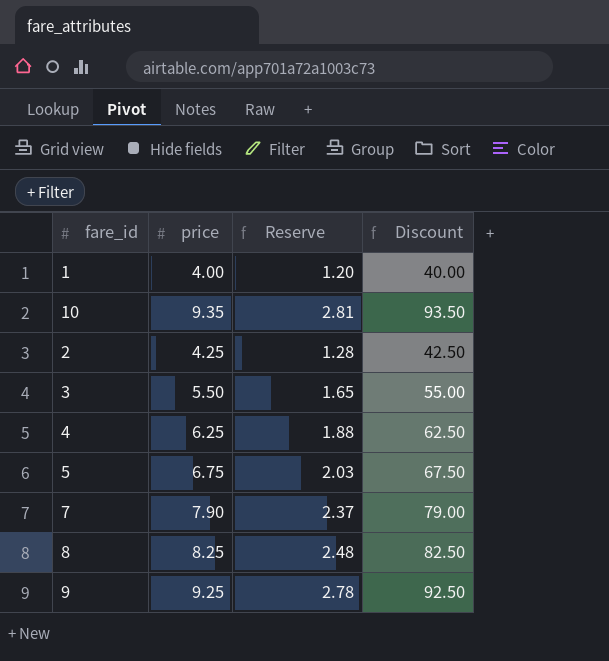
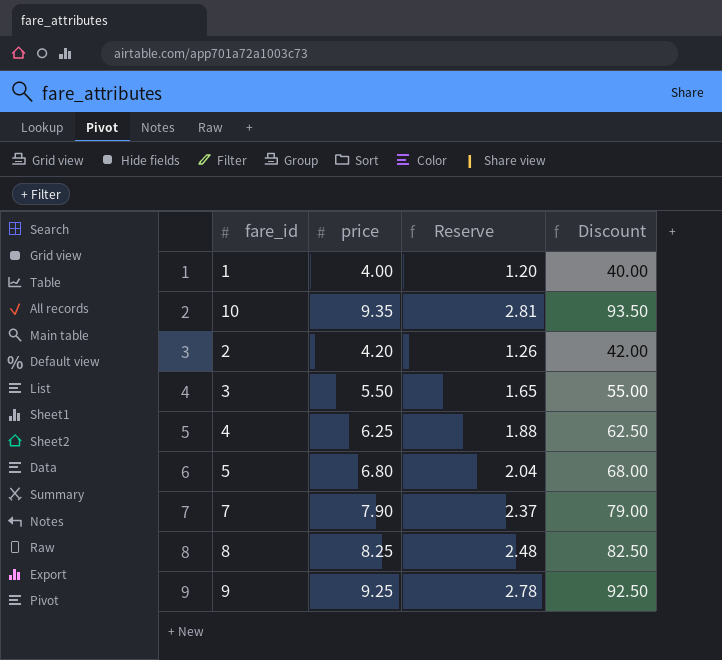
2 | price: 4.25 -> 4.20
2 | Reserve: 1.28 -> 1.26
2 | Discount: 42.50 -> 42.00
5 | price: 6.75 -> 6.80
5 | Reserve: 2.03 -> 2.04
5 | Discount: 67.50 -> 68.00

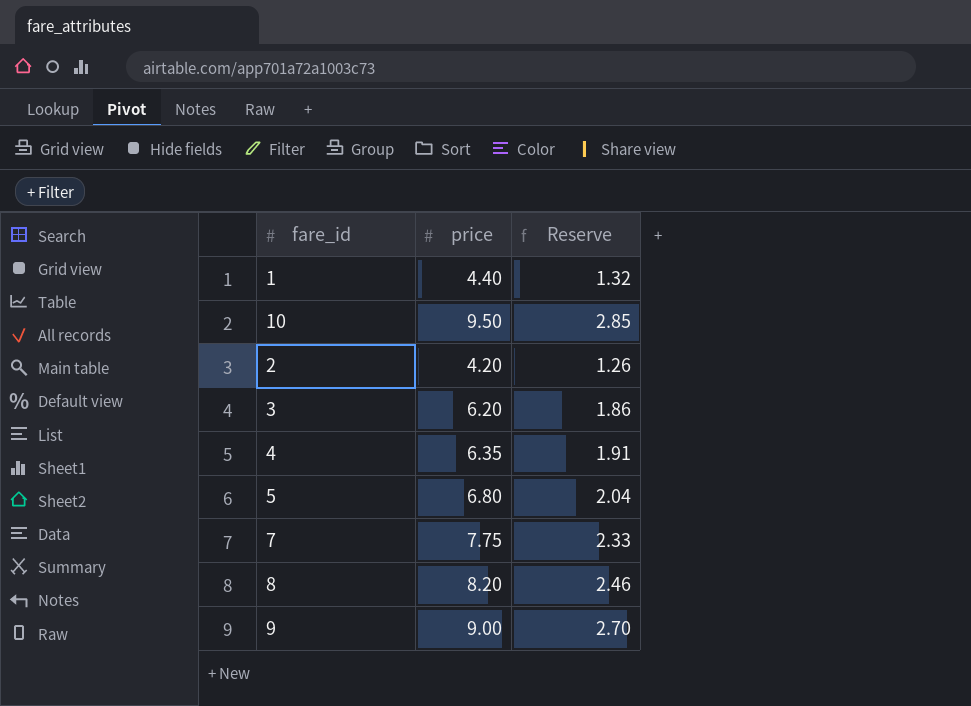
column Discount | formula: [price] * 10 -> none
1 | price: 4.00 -> 4.40
1 | Reserve: 1.20 -> 1.32
10 | price: 9.35 -> 9.50
10 | Reserve: 2.81 -> 2.85
3 | price: 5.50 -> 6.20
3 | Reserve: 1.65 -> 1.86
4 | price: 6.25 -> 6.35
4 | Reserve: 1.88 -> 1.91
7 | price: 7.90 -> 7.75
7 | Reserve: 2.37 -> 2.33
8 | price: 8.25 -> 8.20
8 | Reserve: 2.48 -> 2.46
9 | price: 9.25 -> 9.00
9 | Reserve: 2.78 -> 2.70

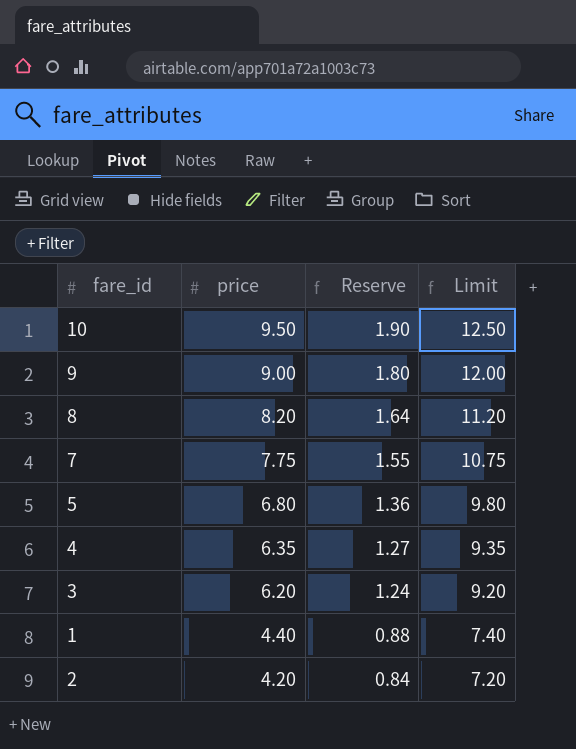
row order: none -> price descending
column Reserve | formula: [price] * 0.3 -> [price] * 0.2
column Limit | formula: none -> [price] + 3

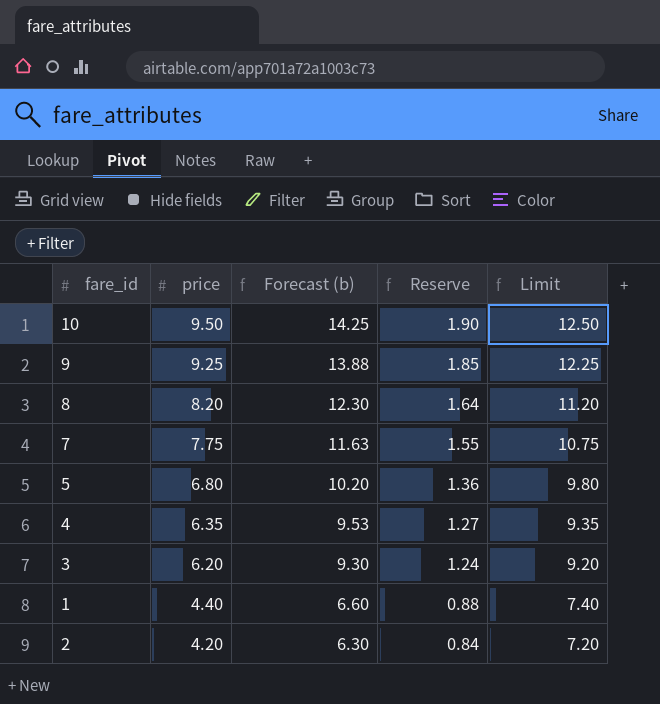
column Forecast (b) | formula: none -> [price] * 1.5
9 | price: 9.00 -> 9.25
9 | Reserve: 1.80 -> 1.85
9 | Limit: 12.00 -> 12.25

